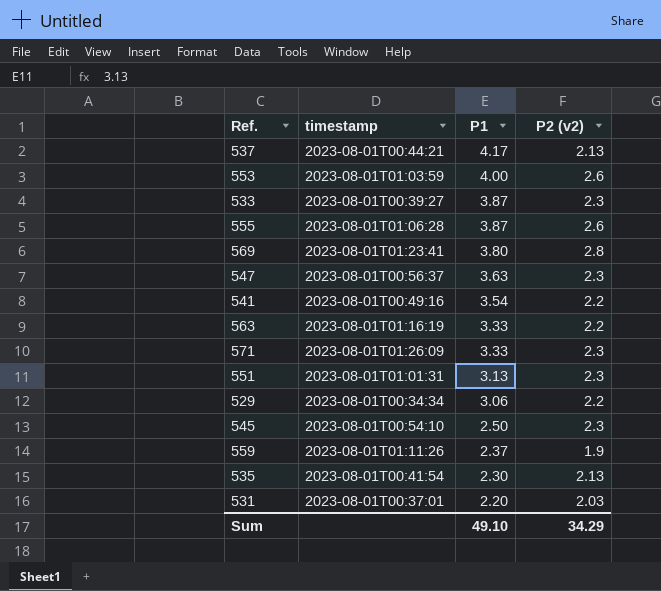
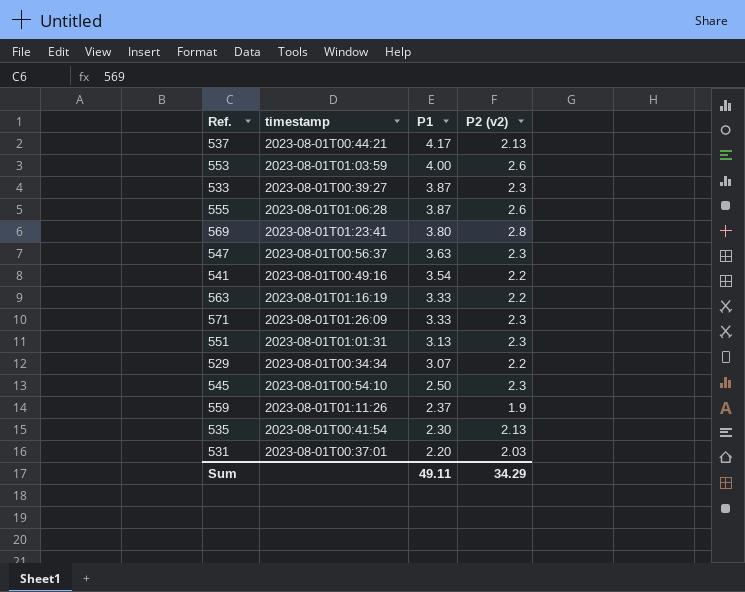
529 | P1: 3.06 -> 3.07
Sum | P1: 49.10 -> 49.11

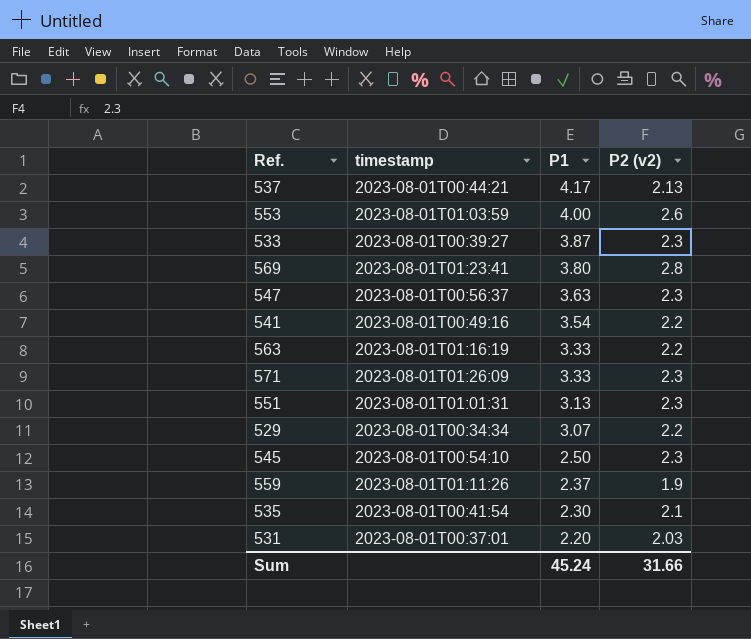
row 555: 2023-08-01T01:06:28 | 3.87 | 2.6 -> none
535 | P2 (v2): 2.13 -> 2.1
Sum | P1: 49.11 -> 45.24
Sum | P2 (v2): 34.29 -> 31.66

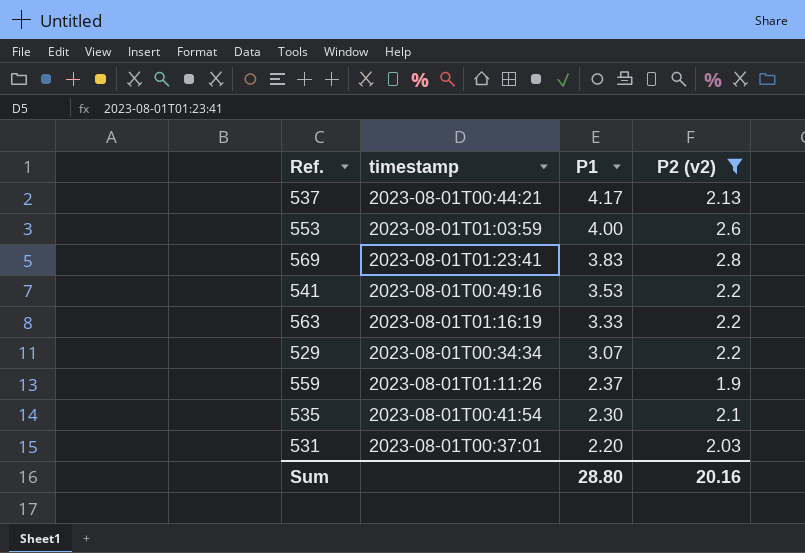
filter: none -> P2 (v2) != 2.3
569 | P1: 3.80 -> 3.83
541 | P1: 3.54 -> 3.53
Sum | P1: 45.24 -> 28.80
Sum | P2 (v2): 31.66 -> 20.16

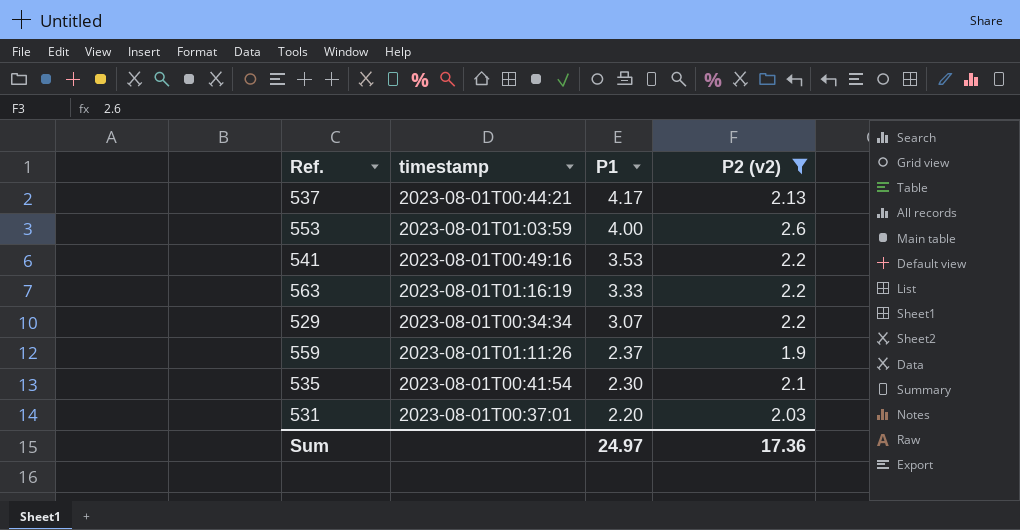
row 569: 2023-08-01T01:23:41 | 3.83 | 2.8 -> none
Sum | P1: 28.80 -> 24.97
Sum | P2 (v2): 20.16 -> 17.36

